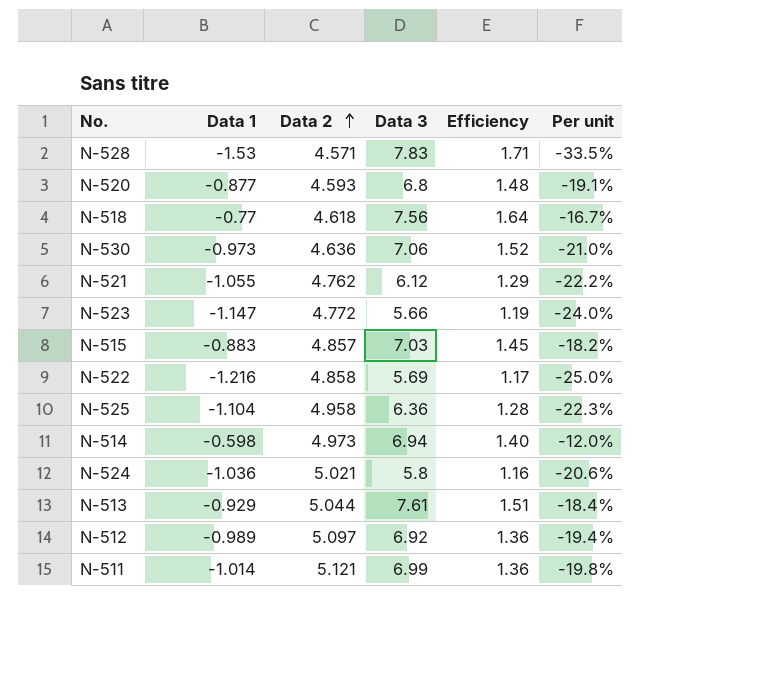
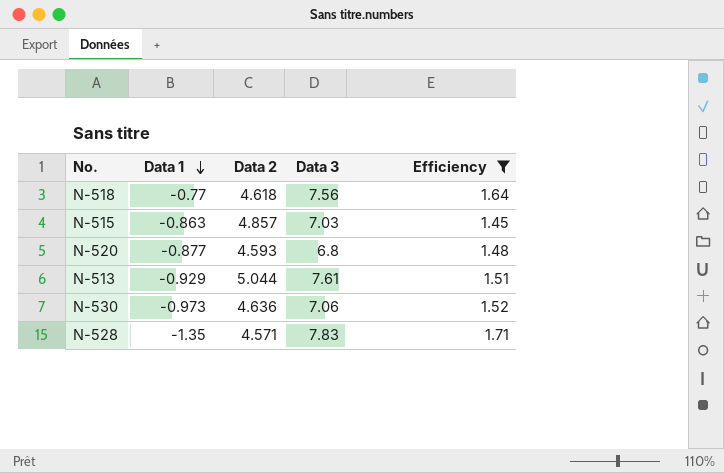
filter: none -> Efficiency >= 1.45
row order: Data 2 ascending -> Data 1 descending
column Per unit | formula: [Data 1] / [Data 2] -> none
N-515 | Data 1: -0.883 -> -0.863
N-528 | Data 1: -1.53 -> -1.35

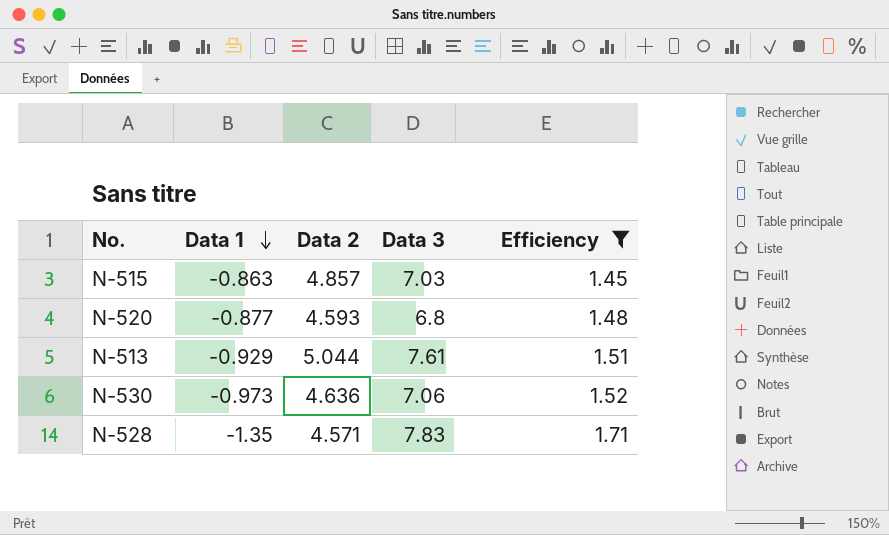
row N-518: -0.77 | 4.618 | 7.56 | 1.64 -> none

